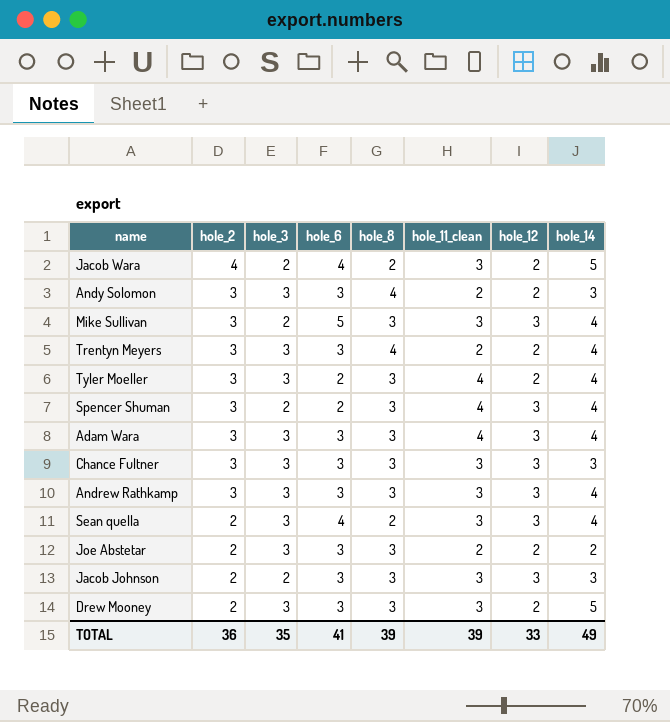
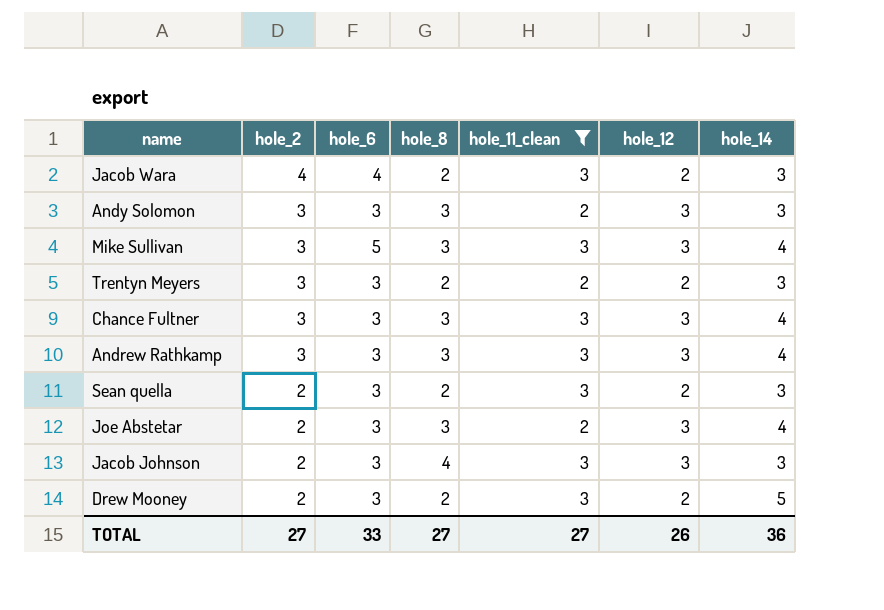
filter: none -> hole_11_clean != 4
column hole_3 | position: 3 -> none
Jacob Wara | hole_14: 5 -> 3
Andy Solomon | hole_8: 4 -> 3
Andy Solomon | hole_12: 2 -> 3
Trentyn Meyers | hole_8: 4 -> 2
Trentyn Meyers | hole_14: 4 -> 3
Chance Fultner | hole_14: 3 -> 4
Sean quella | hole_6: 4 -> 3
Sean quella | hole_12: 3 -> 2
Sean quella | hole_14: 4 -> 3
Joe Abstetar | hole_12: 2 -> 3
Joe Abstetar | hole_14: 2 -> 4
Jacob Johnson | hole_8: 3 -> 4
Drew Mooney | hole_8: 3 -> 2
TOTAL | hole_2: 36 -> 27
TOTAL | hole_6: 41 -> 33
TOTAL | hole_8: 39 -> 27
TOTAL | hole_11_clean: 39 -> 27
TOTAL | hole_12: 33 -> 26
TOTAL | hole_14: 49 -> 36

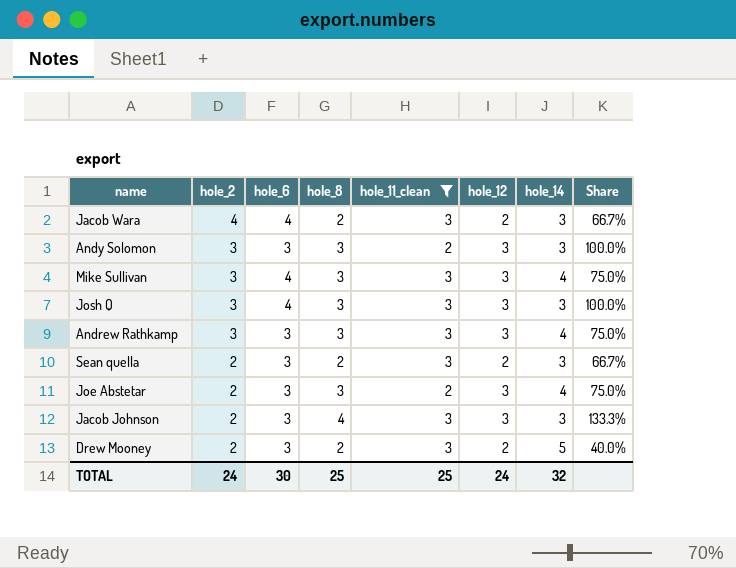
column Share | formula: none -> [hole_8] / [hole_14]
row Trentyn Meyers: 3 | 3 | 2 | 2 | 2 | 3 -> none
row Chance Fultner: 3 | 3 | 3 | 3 | 3 | 4 -> none
Mike Sullivan | hole_6: 5 -> 4
row Josh Q: none -> 3 | 4 | 3 | 3 | 3 | 3 | 100.0%
TOTAL | hole_2: 27 -> 24
TOTAL | hole_6: 33 -> 30
TOTAL | hole_8: 27 -> 25
TOTAL | hole_11_clean: 27 -> 25
TOTAL | hole_12: 26 -> 24
TOTAL | hole_14: 36 -> 32

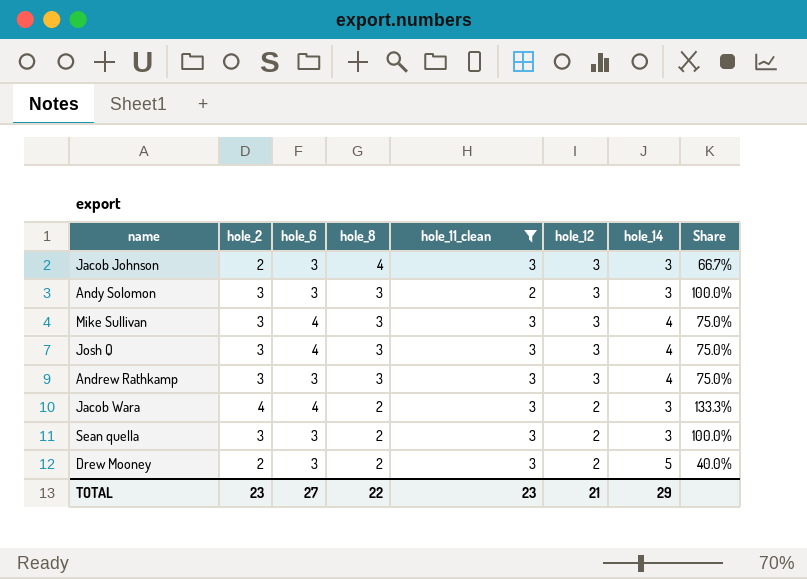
row order: hole_2 descending -> hole_8 descending
column Share | formula: [hole_8] / [hole_14] -> [hole_2] / [hole_14]
row Joe Abstetar: 2 | 3 | 3 | 2 | 3 | 4 | 75.0% -> none
Josh Q | hole_14: 3 -> 4
Sean quella | hole_2: 2 -> 3
TOTAL | hole_2: 24 -> 23
TOTAL | hole_6: 30 -> 27
TOTAL | hole_8: 25 -> 22
TOTAL | hole_11_clean: 25 -> 23
TOTAL | hole_12: 24 -> 21
TOTAL | hole_14: 32 -> 29

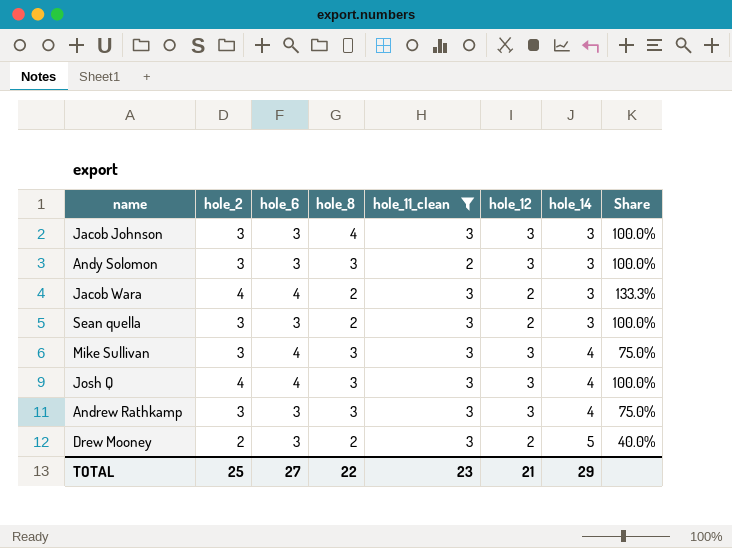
row order: hole_8 descending -> hole_14 ascending
Jacob Johnson | hole_2: 2 -> 3
Jacob Johnson | Share: 66.7% -> 100.0%
Josh Q | hole_2: 3 -> 4
Josh Q | Share: 75.0% -> 100.0%
TOTAL | hole_2: 23 -> 25

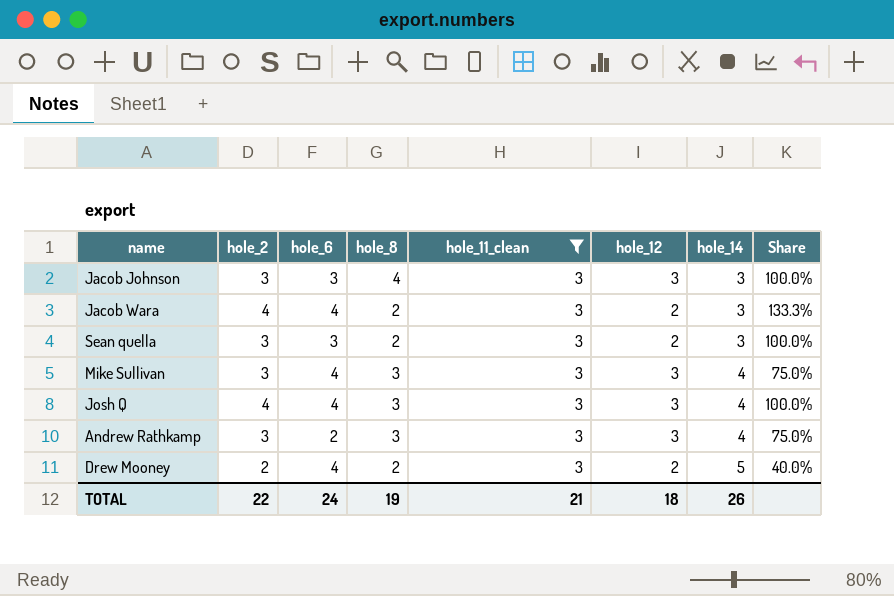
row Andy Solomon: 3 | 3 | 3 | 2 | 3 | 3 | 100.0% -> none
Andrew Rathkamp | hole_6: 3 -> 2
Drew Mooney | hole_6: 3 -> 4
TOTAL | hole_2: 25 -> 22
TOTAL | hole_6: 27 -> 24
TOTAL | hole_8: 22 -> 19
TOTAL | hole_11_clean: 23 -> 21
TOTAL | hole_12: 21 -> 18
TOTAL | hole_14: 29 -> 26

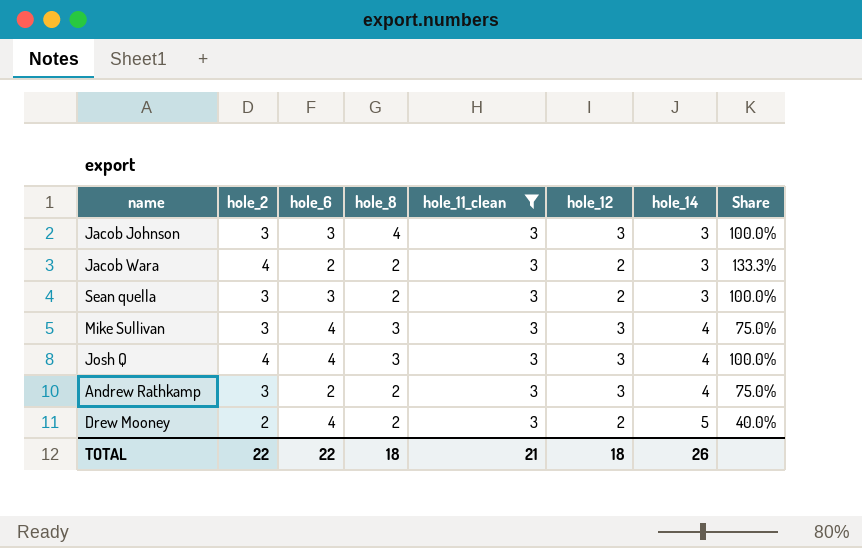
Jacob Wara | hole_6: 4 -> 2
Andrew Rathkamp | hole_8: 3 -> 2
TOTAL | hole_6: 24 -> 22
TOTAL | hole_8: 19 -> 18

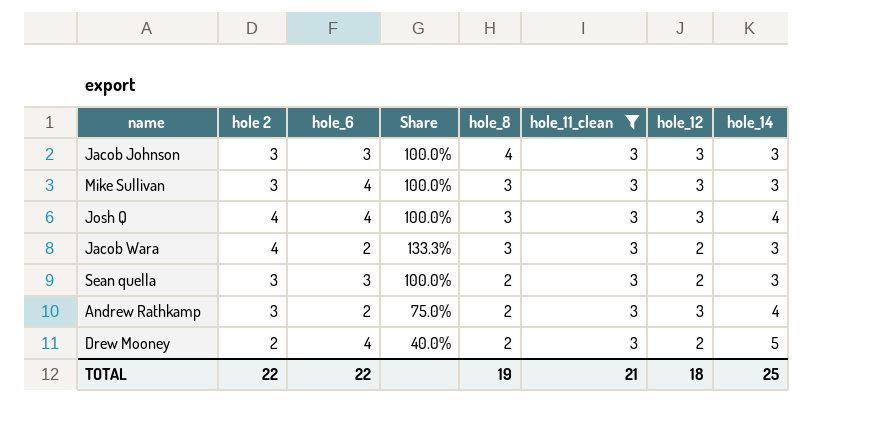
row order: hole_14 ascending -> hole_8 descending
column name: hole_2 -> hole 2
column Share | position: 8 -> 4
Mike Sullivan | Share: 75.0% -> 100.0%
Mike Sullivan | hole_14: 4 -> 3
Jacob Wara | hole_8: 2 -> 3
TOTAL | hole_8: 18 -> 19
TOTAL | hole_14: 26 -> 25

